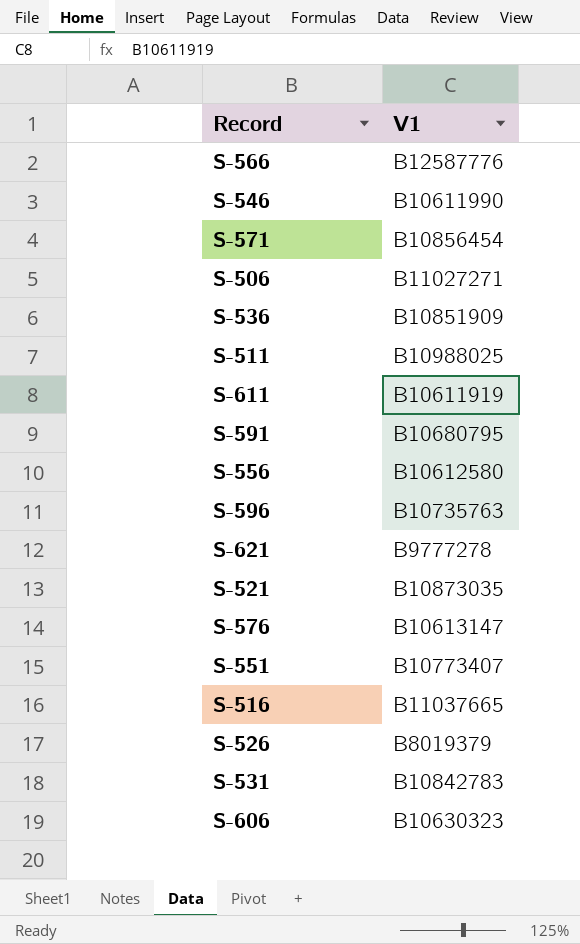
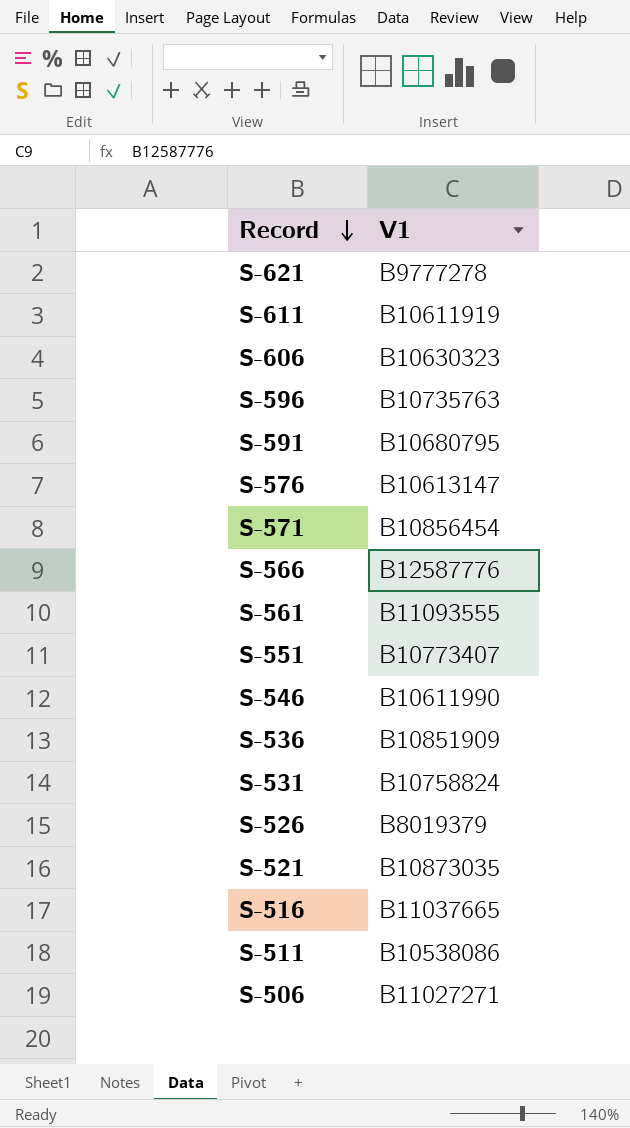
row order: none -> Record descending
row S-556: B10612580 -> none
row S-561: none -> B11093555
S-531 | V1: B10842783 -> B10758824
S-511 | V1: B10988025 -> B10538086

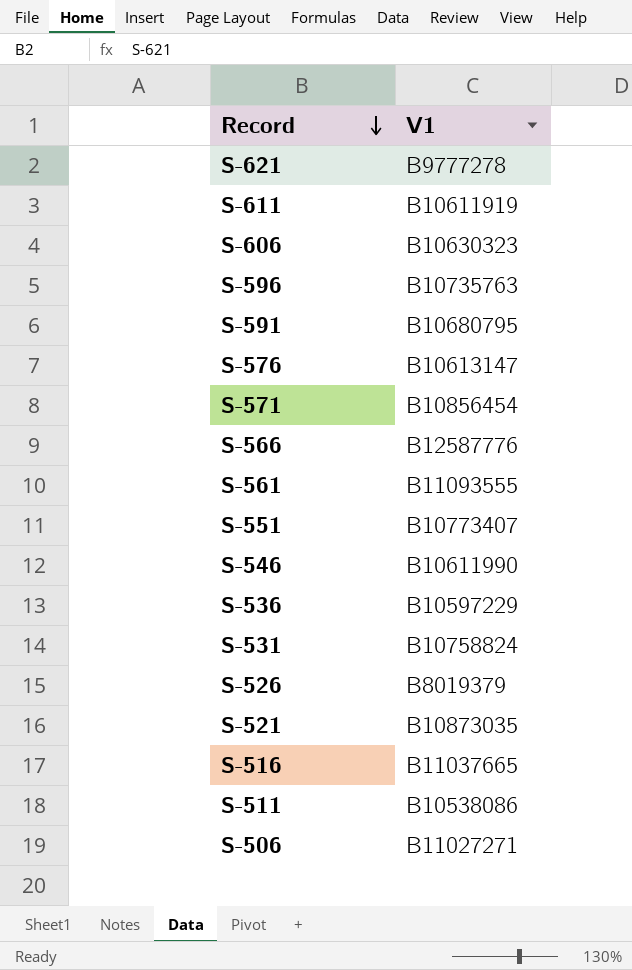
S-536 | V1: B10851909 -> B10597229

